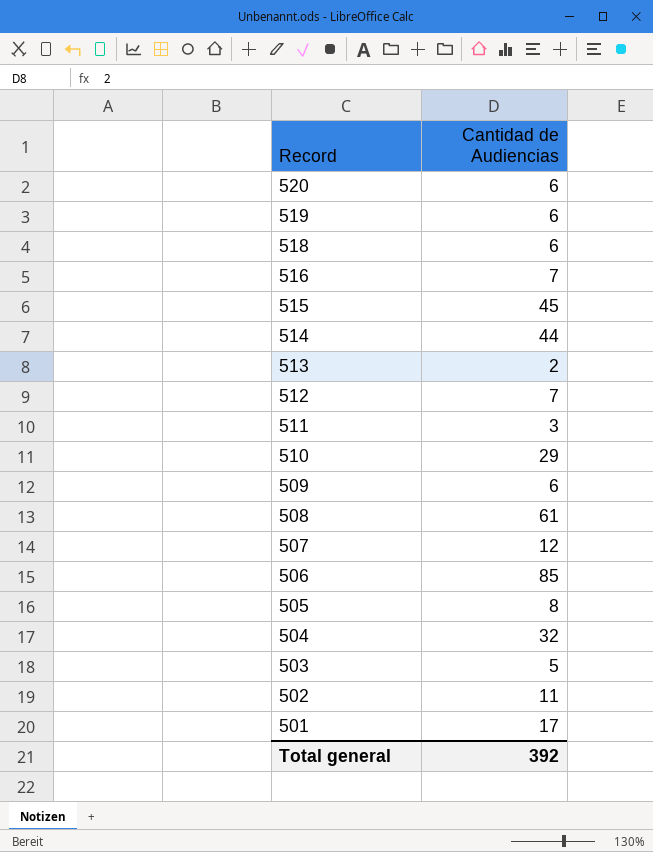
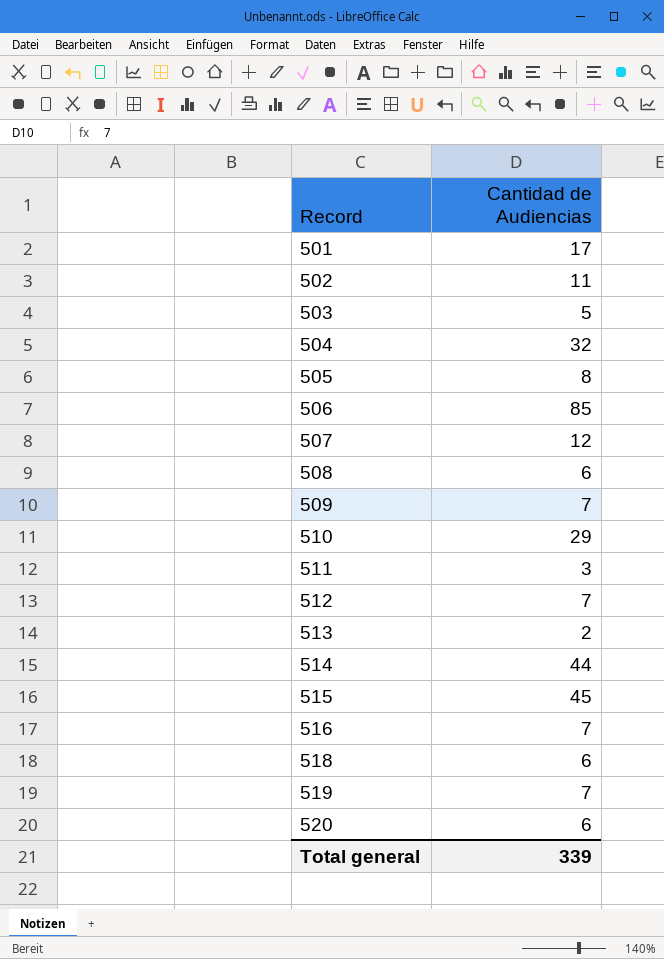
row order: Record descending -> Record ascending
508 | Cantidad de Audiencias: 61 -> 6
509 | Cantidad de Audiencias: 6 -> 7
519 | Cantidad de Audiencias: 6 -> 7
Total general | Cantidad de Audiencias: 392 -> 339

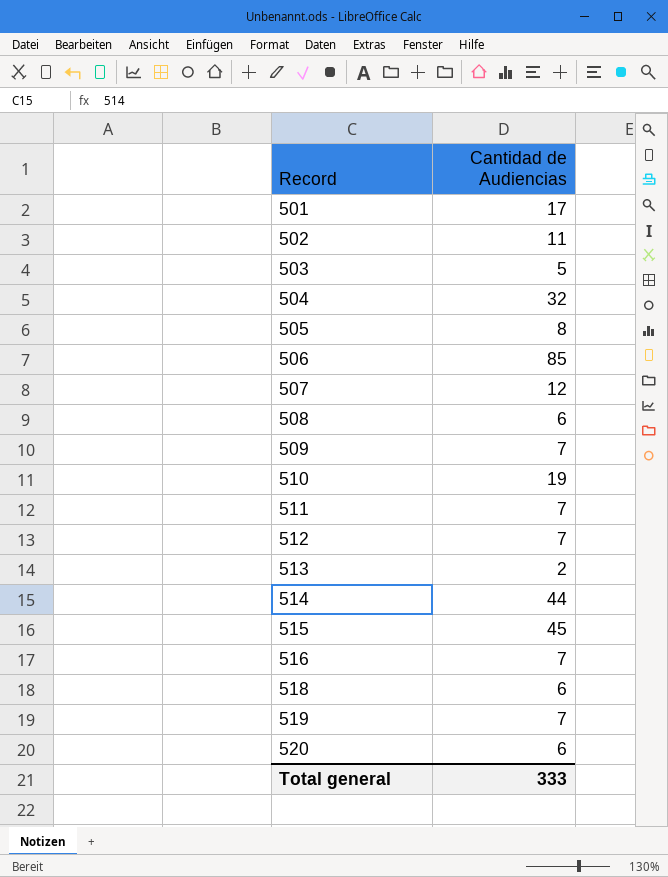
510 | Cantidad de Audiencias: 29 -> 19
511 | Cantidad de Audiencias: 3 -> 7
Total general | Cantidad de Audiencias: 339 -> 333

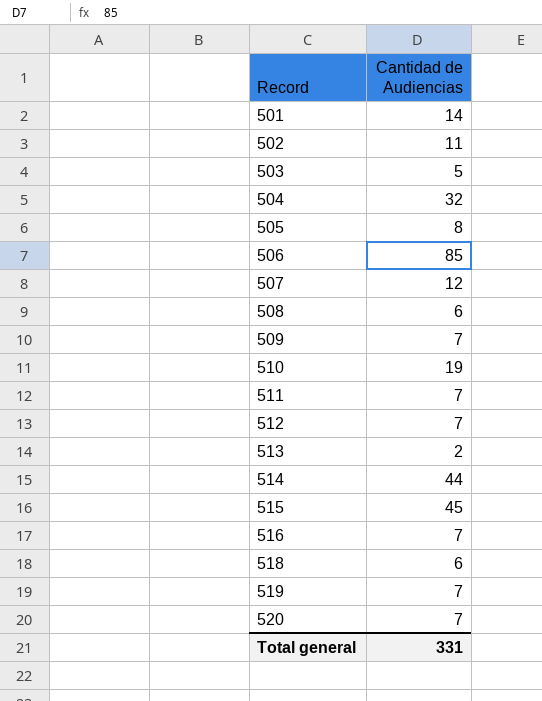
501 | Cantidad de Audiencias: 17 -> 14
520 | Cantidad de Audiencias: 6 -> 7
Total general | Cantidad de Audiencias: 333 -> 331

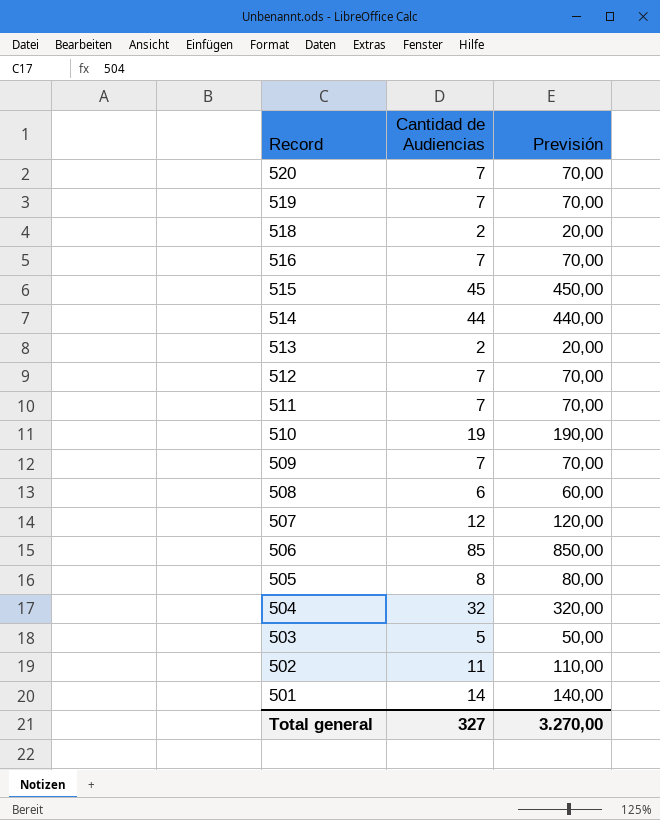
row order: Record ascending -> Record descending
column Previsión | formula: none -> [Cantidad de Audiencias] * 10
518 | Cantidad de Audiencias: 6 -> 2
Total general | Cantidad de Audiencias: 331 -> 327

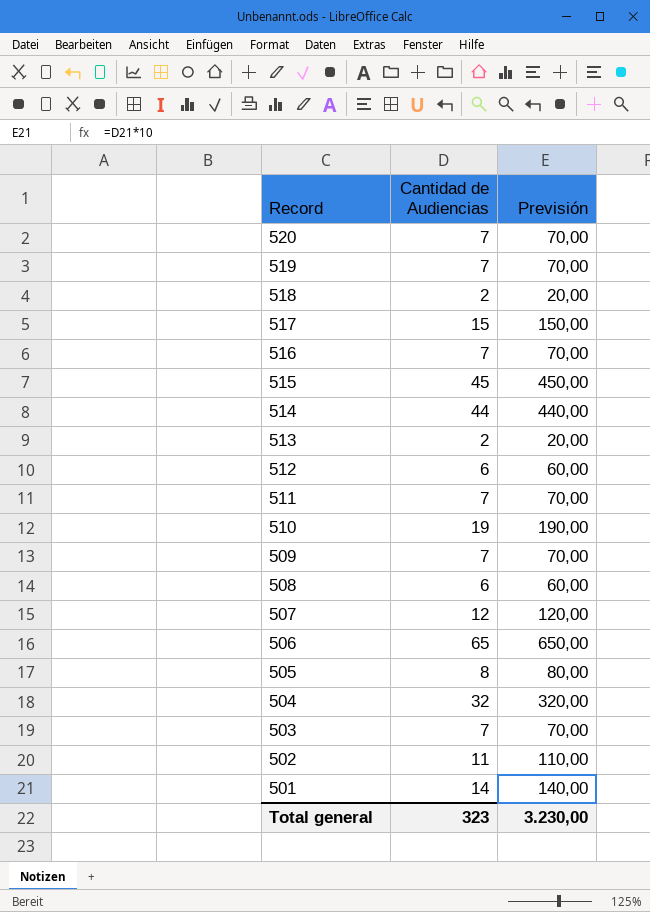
row 517: none -> 15 | 150,00
512 | Cantidad de Audiencias: 7 -> 6
512 | Previsión: 70,00 -> 60,00
506 | Cantidad de Audiencias: 85 -> 65
506 | Previsión: 850,00 -> 650,00
503 | Cantidad de Audiencias: 5 -> 7
503 | Previsión: 50,00 -> 70,00
Total general | Cantidad de Audiencias: 327 -> 323
Total general | Previsión: 3.270,00 -> 3.230,00

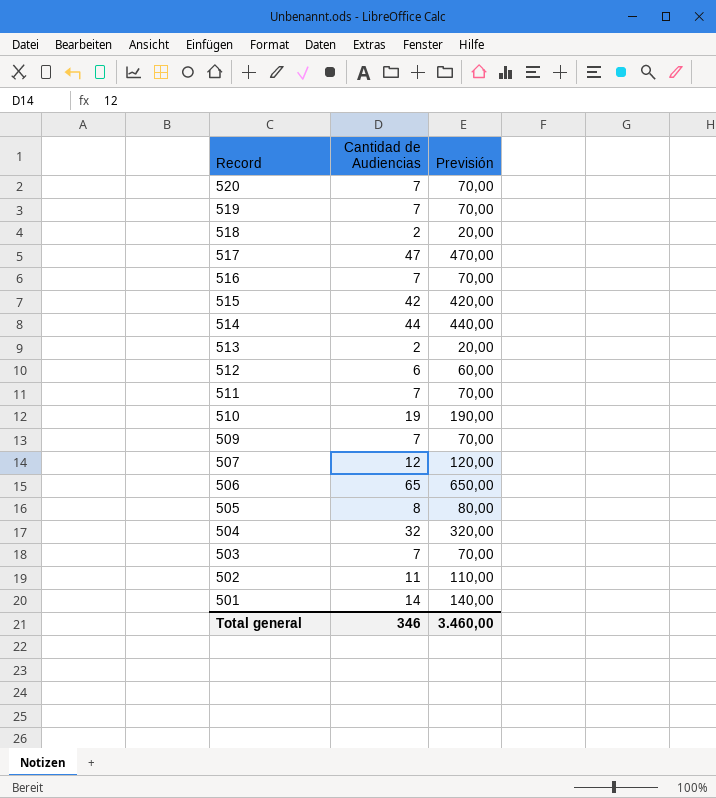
row 508: 6 | 60,00 -> none
517 | Cantidad de Audiencias: 15 -> 47
517 | Previsión: 150,00 -> 470,00
515 | Cantidad de Audiencias: 45 -> 42
515 | Previsión: 450,00 -> 420,00
Total general | Cantidad de Audiencias: 323 -> 346
Total general | Previsión: 3.230,00 -> 3.460,00

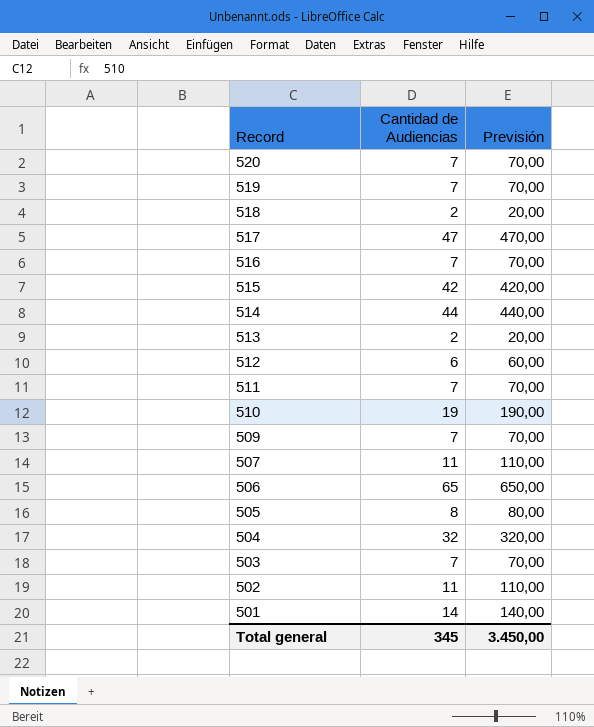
507 | Cantidad de Audiencias: 12 -> 11
507 | Previsión: 120,00 -> 110,00
Total general | Cantidad de Audiencias: 346 -> 345
Total general | Previsión: 3.460,00 -> 3.450,00

